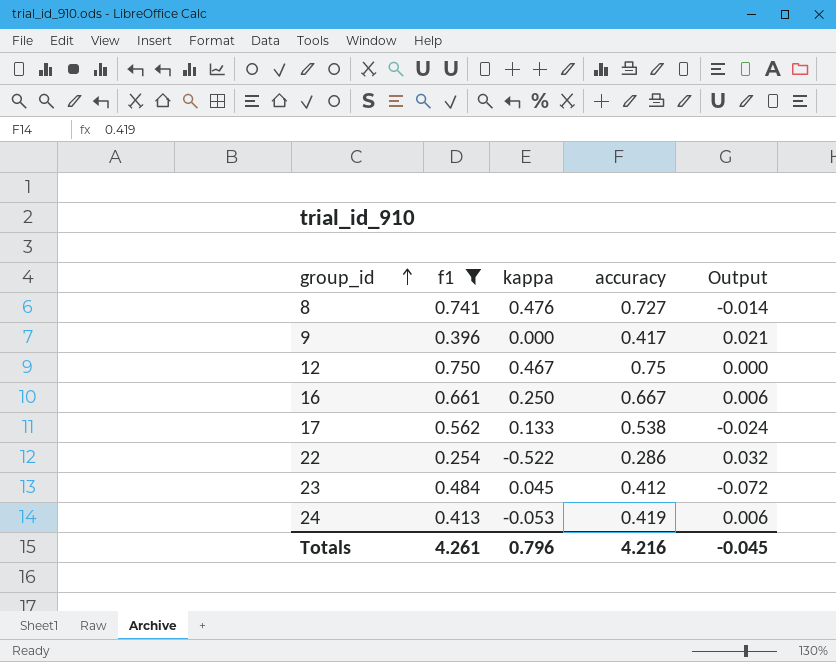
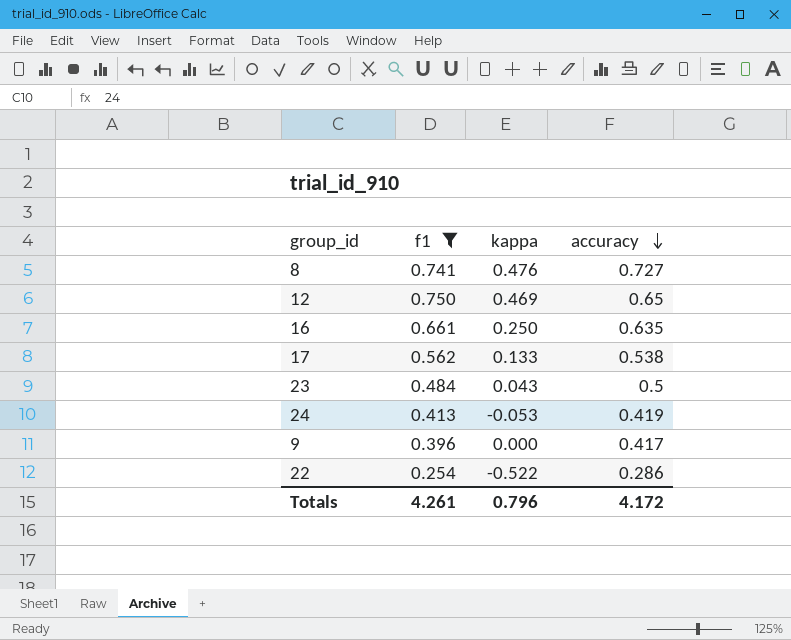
row order: group_id ascending -> accuracy descending
column Output | formula: [accuracy] - [f1] -> none
12 | kappa: 0.467 -> 0.469
12 | accuracy: 0.75 -> 0.65
16 | accuracy: 0.667 -> 0.635
23 | kappa: 0.045 -> 0.043
23 | accuracy: 0.412 -> 0.5
Totals | accuracy: 4.216 -> 4.172

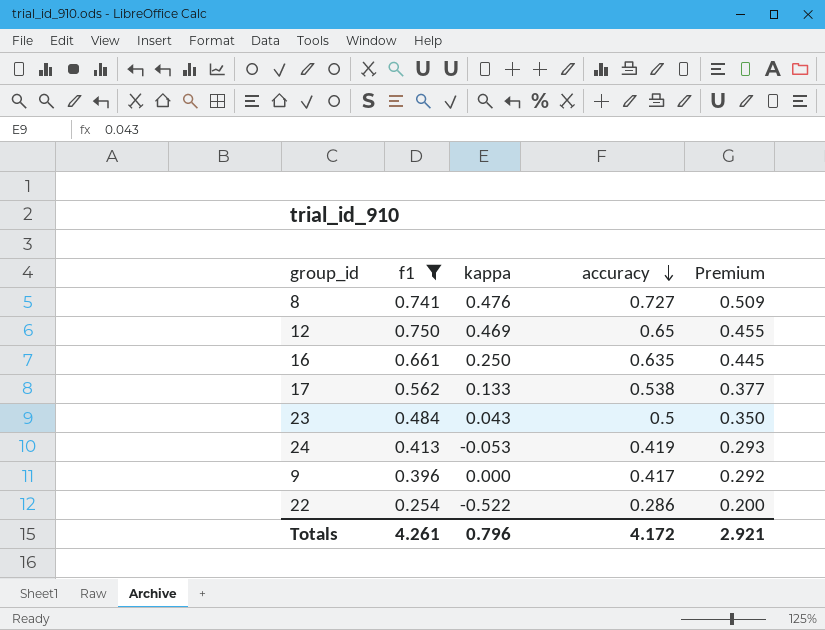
column Premium | formula: none -> [accuracy] * 0.7

